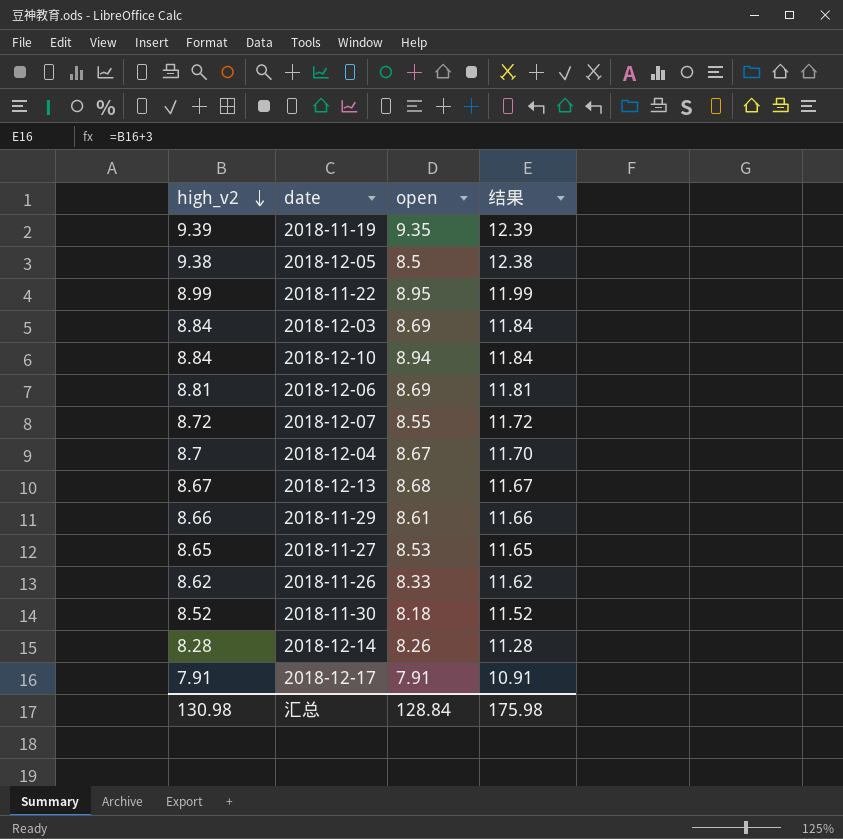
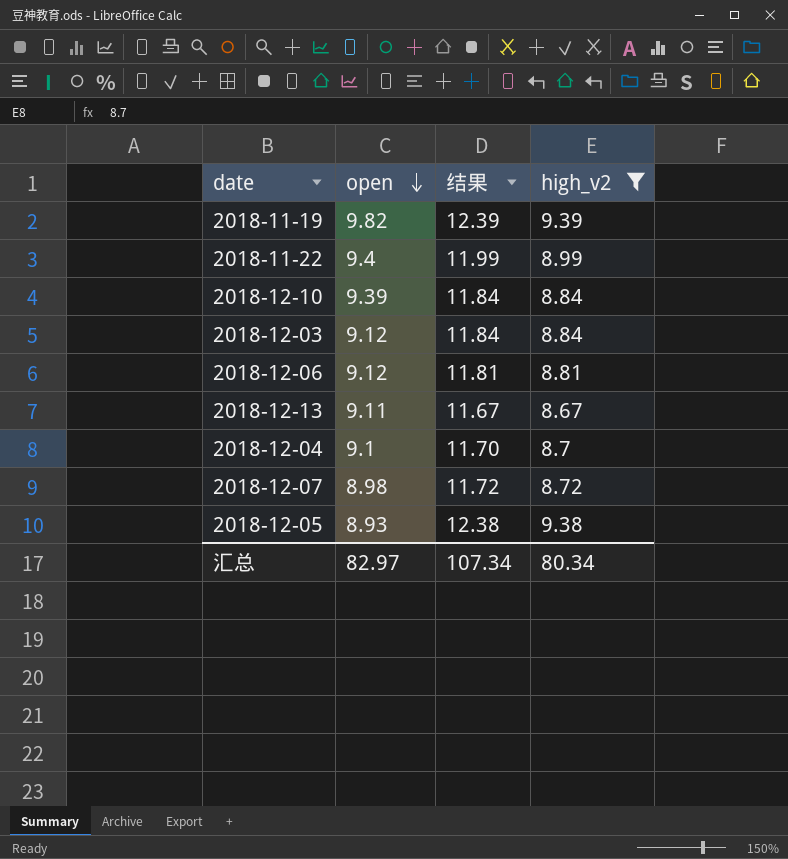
filter: none -> high_v2 >= 8.67
row order: high_v2 descending -> open descending
column high_v2 | position: 1 -> 4
2018-11-19 | open: 9.35 -> 9.82
2018-11-22 | open: 8.95 -> 9.4
2018-12-10 | open: 8.94 -> 9.39
2018-12-03 | open: 8.69 -> 9.12
2018-12-06 | open: 8.69 -> 9.12
2018-12-13 | open: 8.68 -> 9.11
2018-12-04 | open: 8.67 -> 9.1
2018-12-07 | open: 8.55 -> 8.98
2018-12-05 | open: 8.5 -> 8.93
汇总 | open: 128.84 -> 82.97
汇总 | 结果: 175.98 -> 107.34
汇总 | high_v2: 130.98 -> 80.34

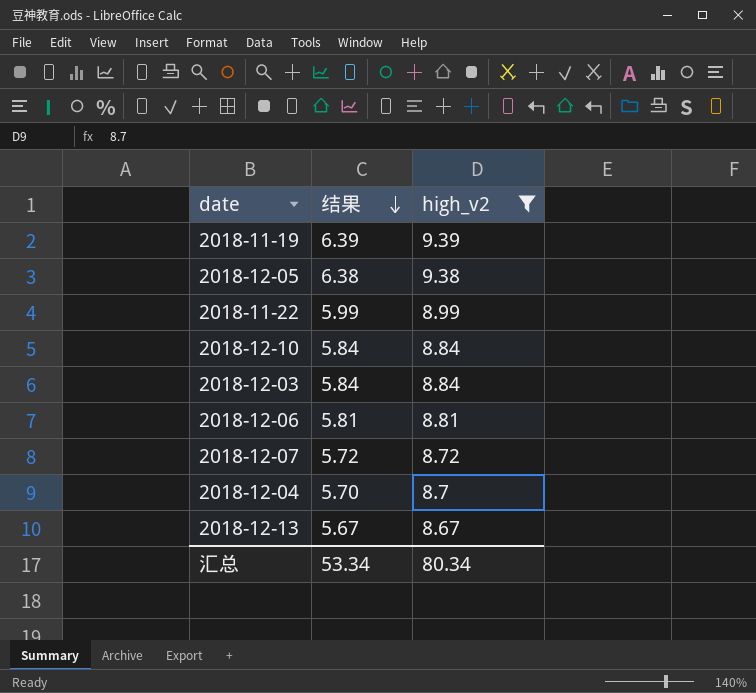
row order: open descending -> 结果 descending
column open | position: 2 -> none
column 结果 | formula: [high_v2] + 3 -> [high_v2] - 3
汇总 | 结果: 107.34 -> 53.34

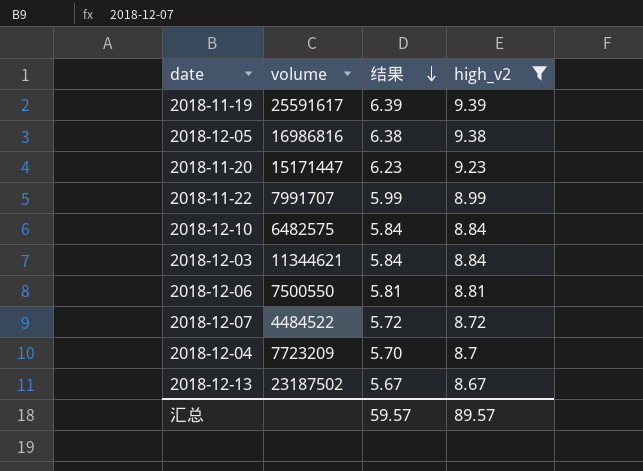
column volume | position: none -> 2
row 2018-11-20: none -> 15171447 | 6.23 | 9.23
汇总 | 结果: 53.34 -> 59.57
汇总 | high_v2: 80.34 -> 89.57

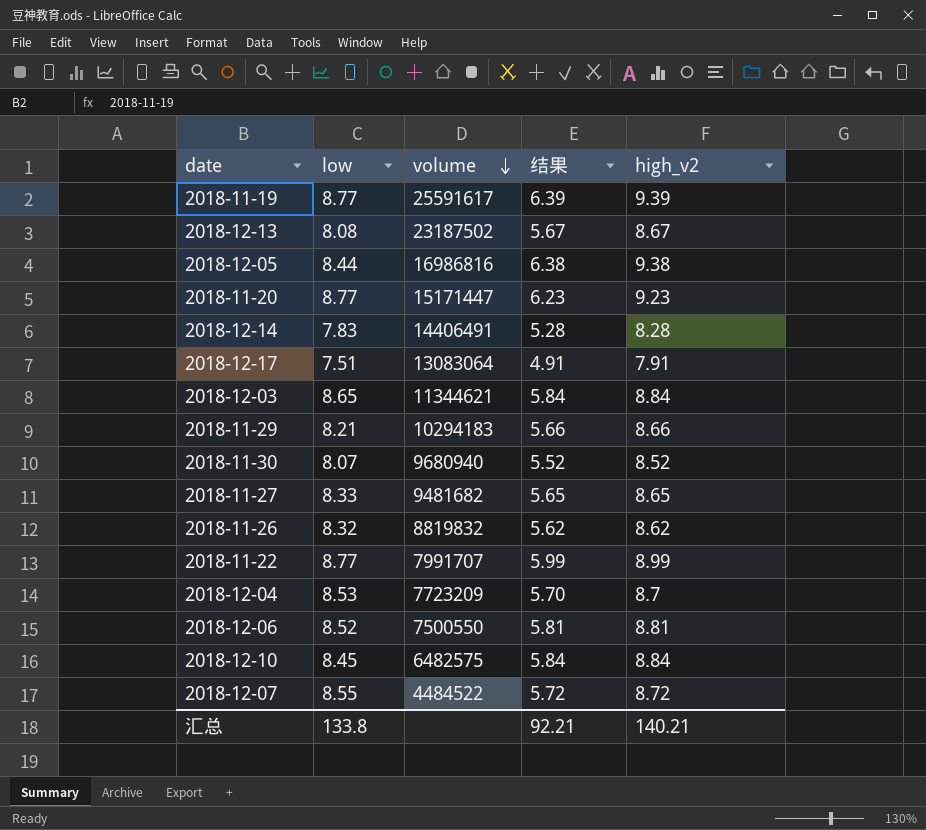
filter: high_v2 >= 8.67 -> none
row order: 结果 descending -> volume descending
column low | position: none -> 2
汇总 | 结果: 59.57 -> 92.21
汇总 | high_v2: 89.57 -> 140.21

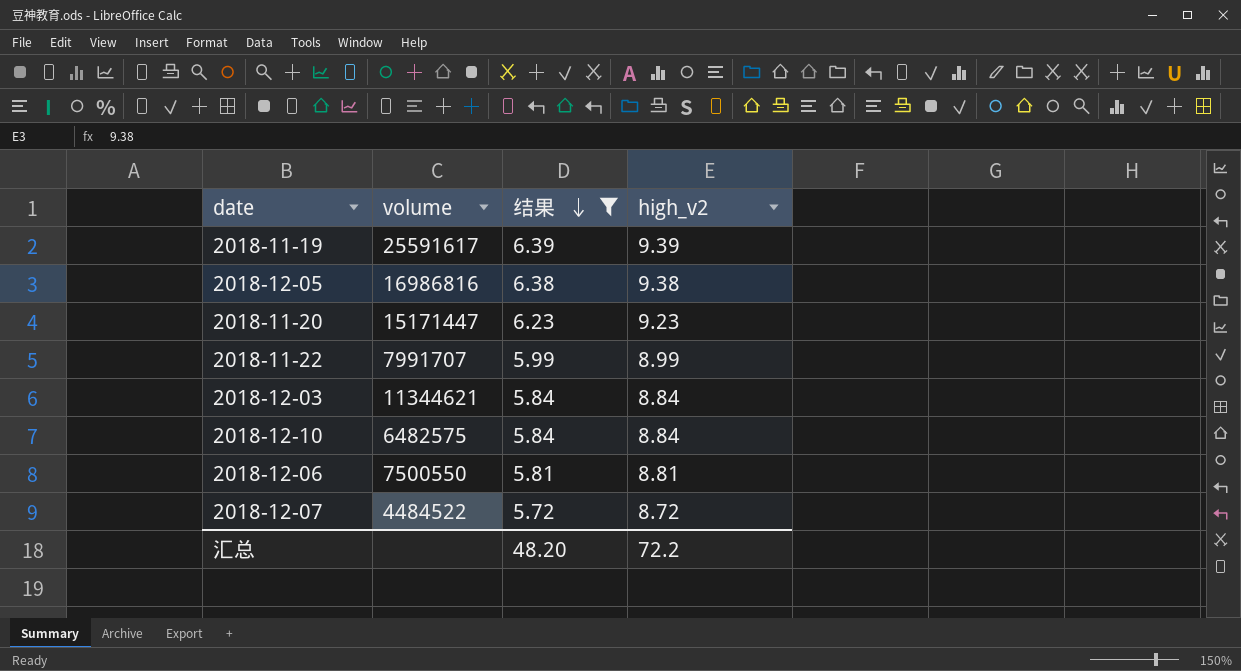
filter: none -> 结果 >= 5.72
row order: volume descending -> 结果 descending
column low | position: 2 -> none
汇总 | 结果: 92.21 -> 48.20
汇总 | high_v2: 140.21 -> 72.2

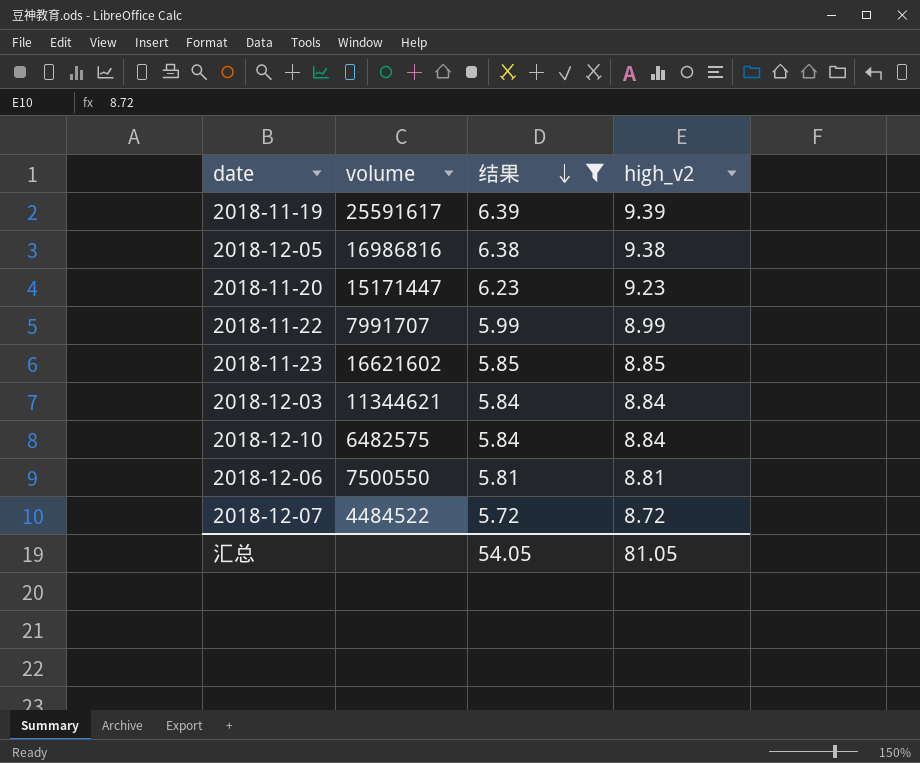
row 2018-11-23: none -> 16621602 | 5.85 | 8.85
汇总 | 结果: 48.20 -> 54.05
汇总 | high_v2: 72.2 -> 81.05

